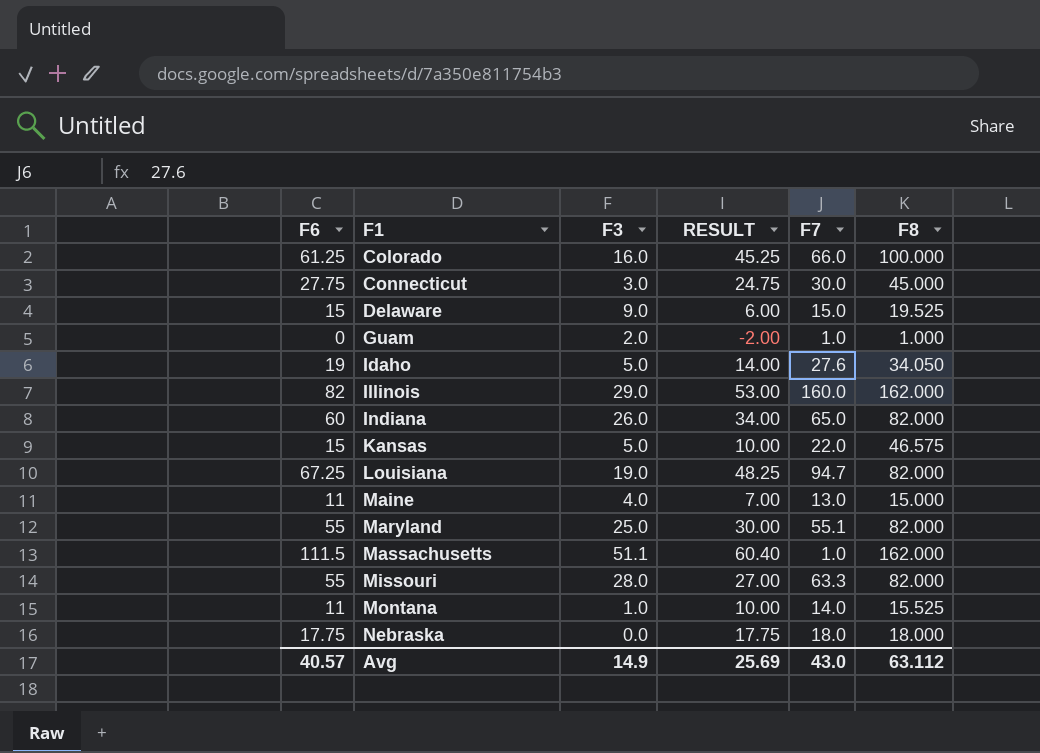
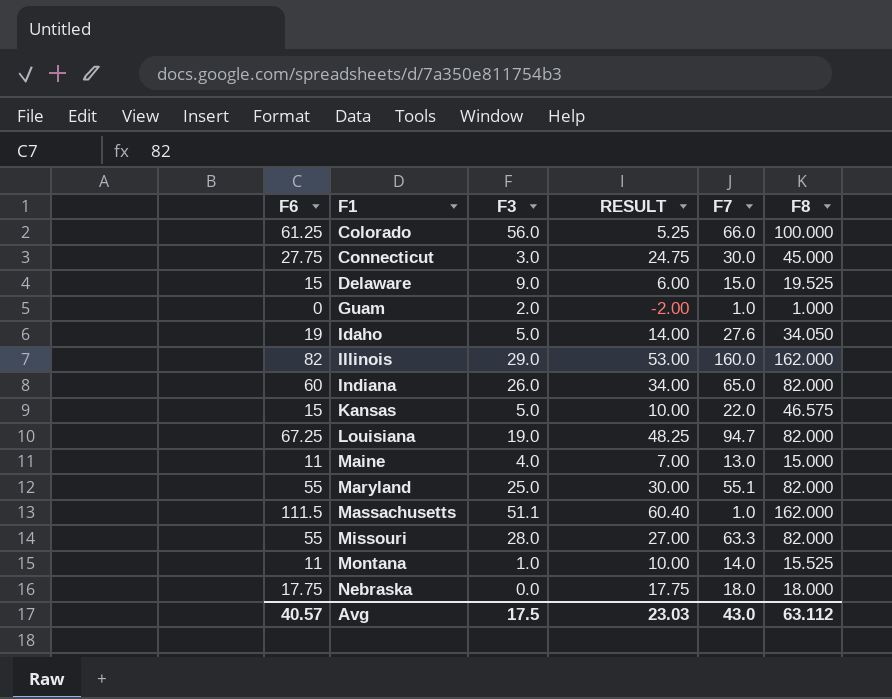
Colorado | F3: 16.0 -> 56.0
Colorado | RESULT: 45.25 -> 5.25
Avg | F3: 14.9 -> 17.5
Avg | RESULT: 25.69 -> 23.03

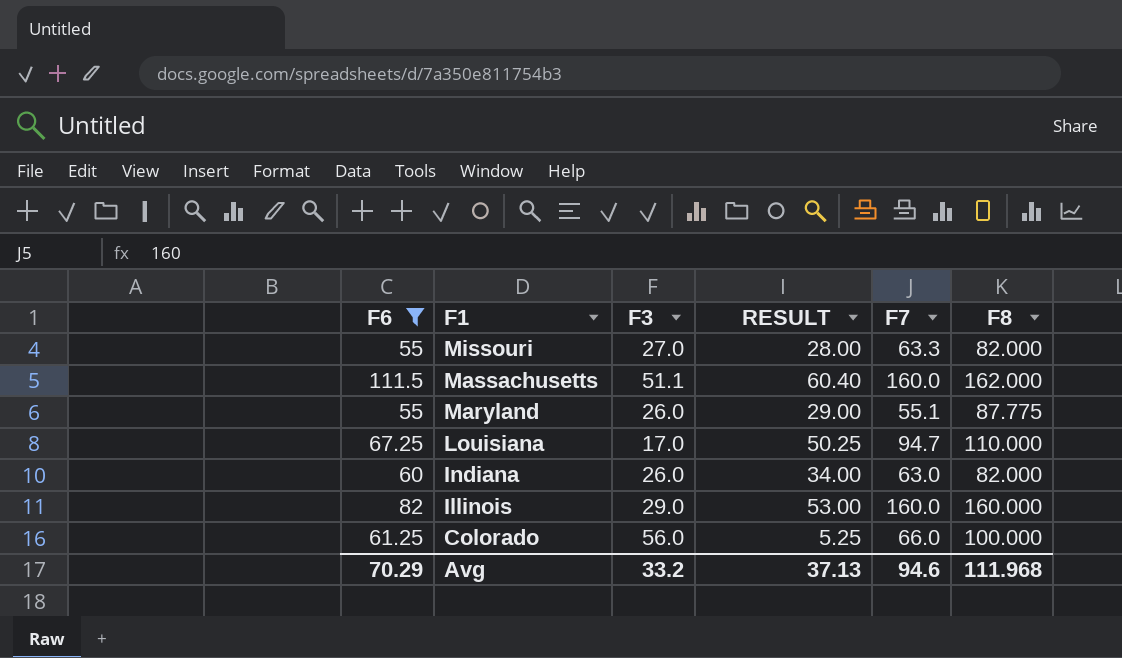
filter: none -> F6 >= 55
row order: F1 ascending -> F1 descending
Missouri | F3: 28.0 -> 27.0
Missouri | RESULT: 27.00 -> 28.00
Massachusetts | F7: 1.0 -> 160.0
Maryland | F3: 25.0 -> 26.0
Maryland | RESULT: 30.00 -> 29.00
Maryland | F8: 82.000 -> 87.775
Louisiana | F3: 19.0 -> 17.0
Louisiana | RESULT: 48.25 -> 50.25
Louisiana | F8: 82.000 -> 110.000
Indiana | F7: 65.0 -> 63.0
Illinois | F8: 162.000 -> 160.000
Avg | F6: 40.57 -> 70.29
Avg | F3: 17.5 -> 33.2
Avg | RESULT: 23.03 -> 37.13
Avg | F7: 43.0 -> 94.6
Avg | F8: 63.112 -> 111.968

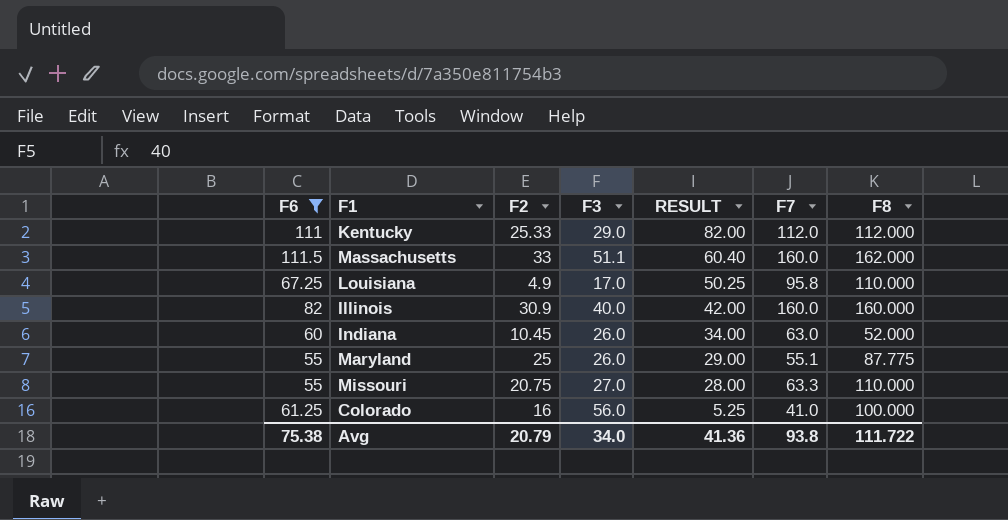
row order: F1 descending -> RESULT descending
column F2 | position: none -> 3
row Kentucky: none -> 111 | 25.33 | 29.0 | 82.00 | 112.0 | 112.000
Louisiana | F7: 94.7 -> 95.8
Illinois | F3: 29.0 -> 40.0
Illinois | RESULT: 53.00 -> 42.00
Indiana | F8: 82.000 -> 52.000
Missouri | F8: 82.000 -> 110.000
Colorado | F7: 66.0 -> 41.0
Avg | F6: 70.29 -> 75.38
Avg | F3: 33.2 -> 34.0
Avg | RESULT: 37.13 -> 41.36
Avg | F7: 94.6 -> 93.8
Avg | F8: 111.968 -> 111.722

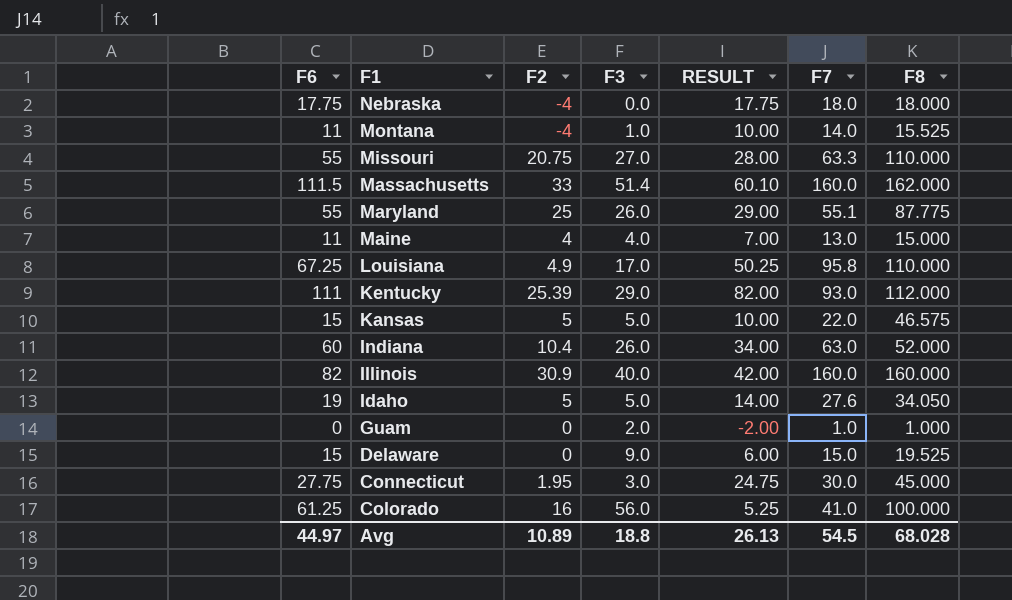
filter: F6 >= 55 -> none
row order: RESULT descending -> F1 descending
Massachusetts | F3: 51.1 -> 51.4
Massachusetts | RESULT: 60.40 -> 60.10
Kentucky | F2: 25.33 -> 25.39
Kentucky | F7: 112.0 -> 93.0
Indiana | F2: 10.45 -> 10.4
Avg | F6: 75.38 -> 44.97
Avg | F2: 20.79 -> 10.89
Avg | F3: 34.0 -> 18.8
Avg | RESULT: 41.36 -> 26.13
Avg | F7: 93.8 -> 54.5
Avg | F8: 111.722 -> 68.028

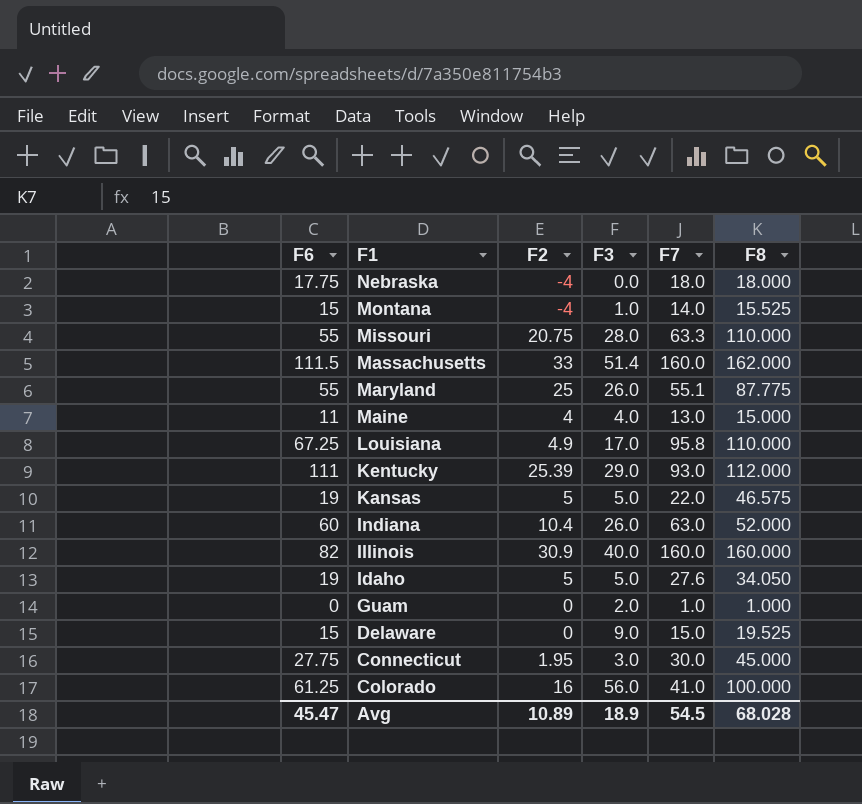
column RESULT | formula: [F6] - [F3] -> none
Montana | F6: 11 -> 15
Missouri | F3: 27.0 -> 28.0
Kansas | F6: 15 -> 19
Avg | F6: 44.97 -> 45.47
Avg | F3: 18.8 -> 18.9

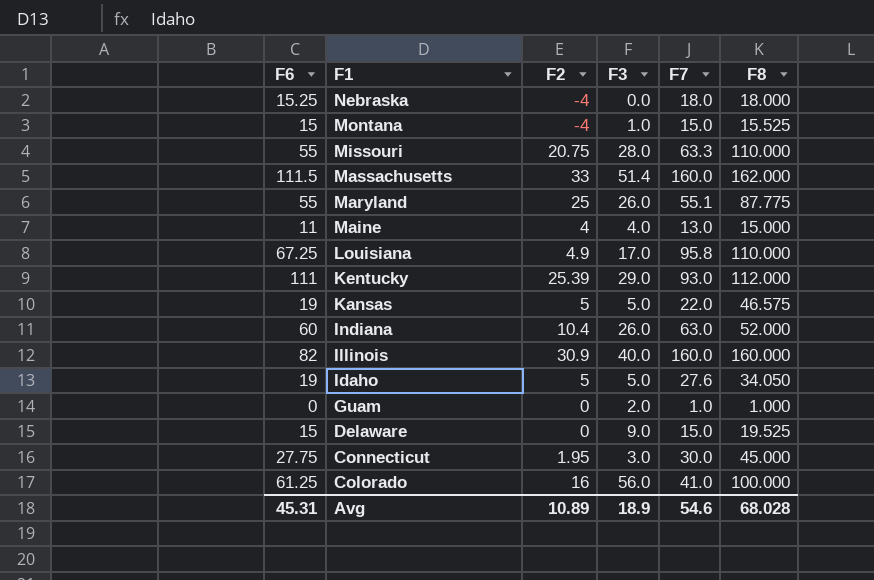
Nebraska | F6: 17.75 -> 15.25
Montana | F7: 14.0 -> 15.0
Avg | F6: 45.47 -> 45.31
Avg | F7: 54.5 -> 54.6

